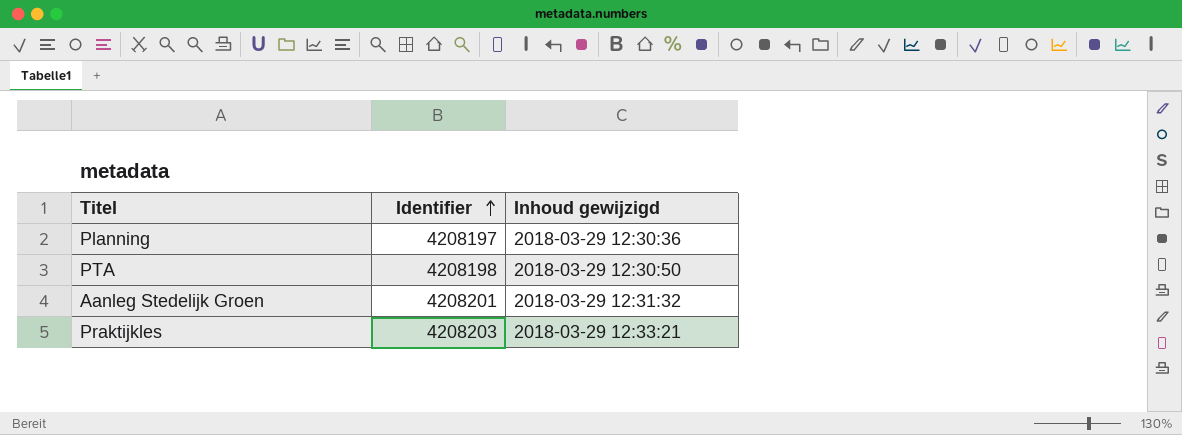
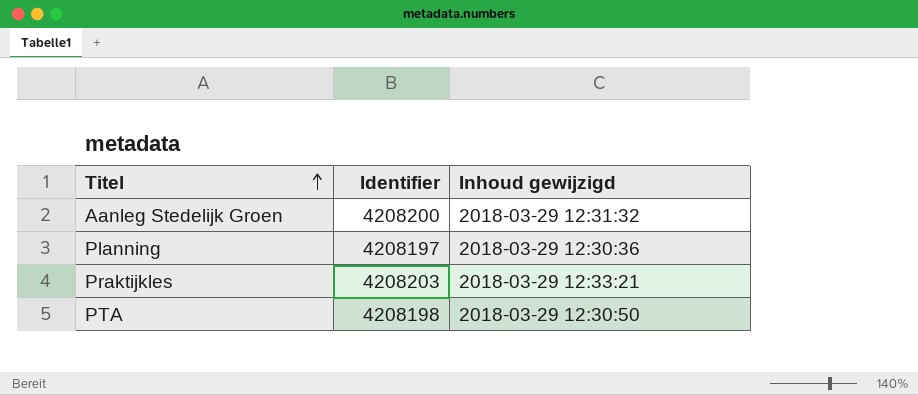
row order: Identifier ascending -> Titel ascending
Aanleg Stedelijk Groen | Identifier: 4208201 -> 4208200

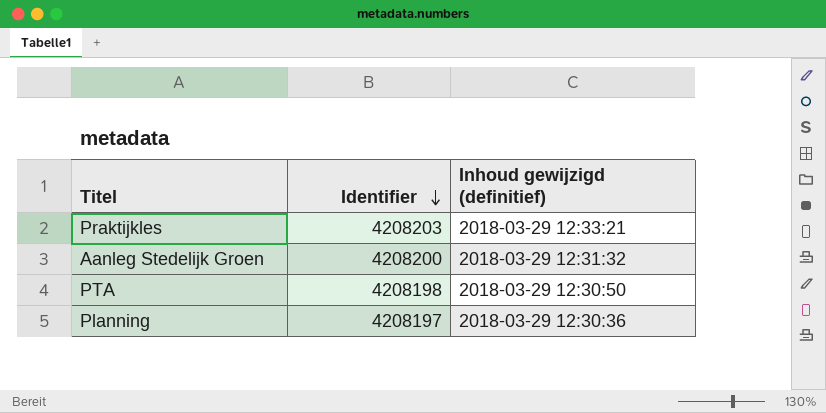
row order: Titel ascending -> Identifier descending
column name: Inhoud gewijzigd -> Inhoud gewijzigd (definitief)

